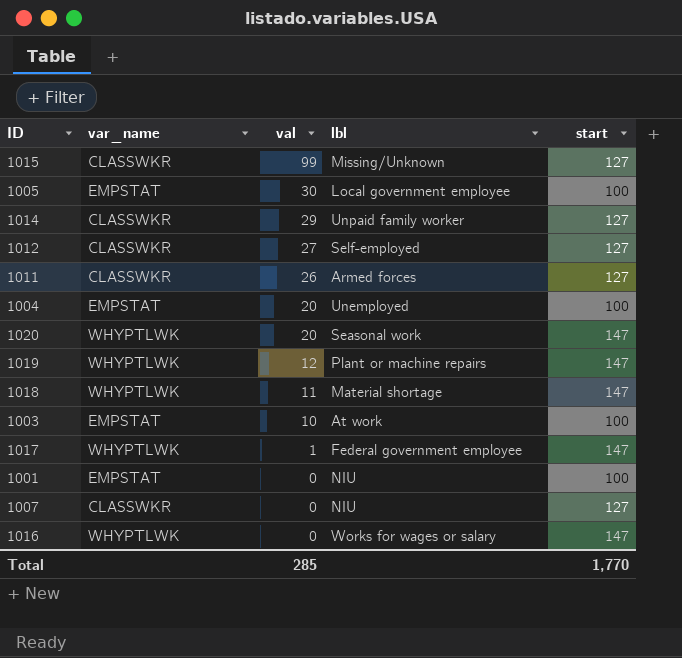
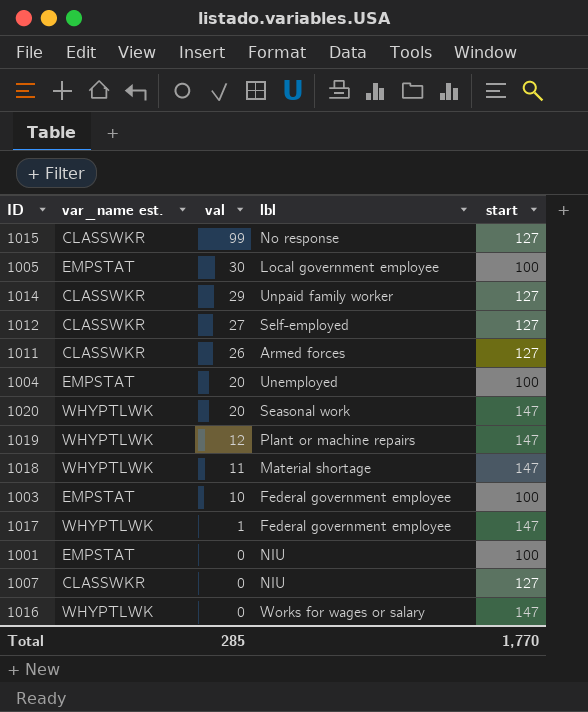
column name: var_name -> var_name est.
1015 | lbl: Missing/Unknown -> No response
1003 | lbl: At work -> Federal government employee

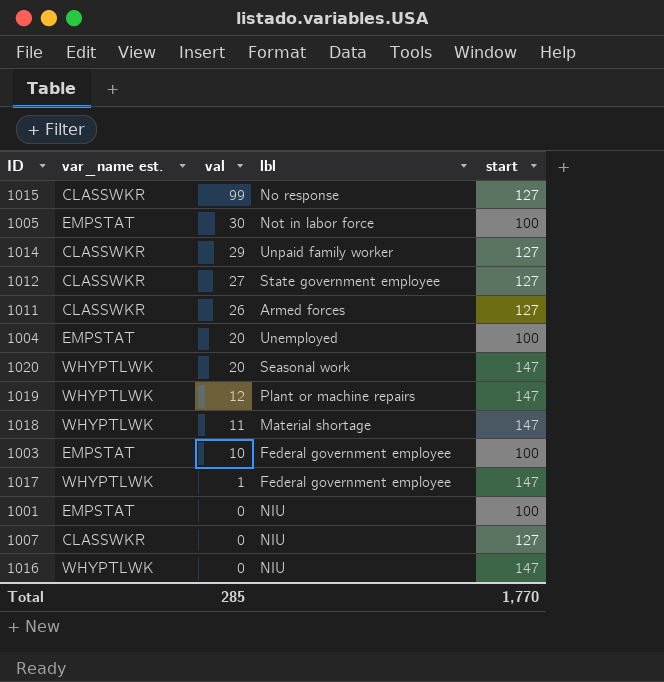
1005 | lbl: Local government employee -> Not in labor force
1012 | lbl: Self-employed -> State government employee
1016 | lbl: Works for wages or salary -> NIU

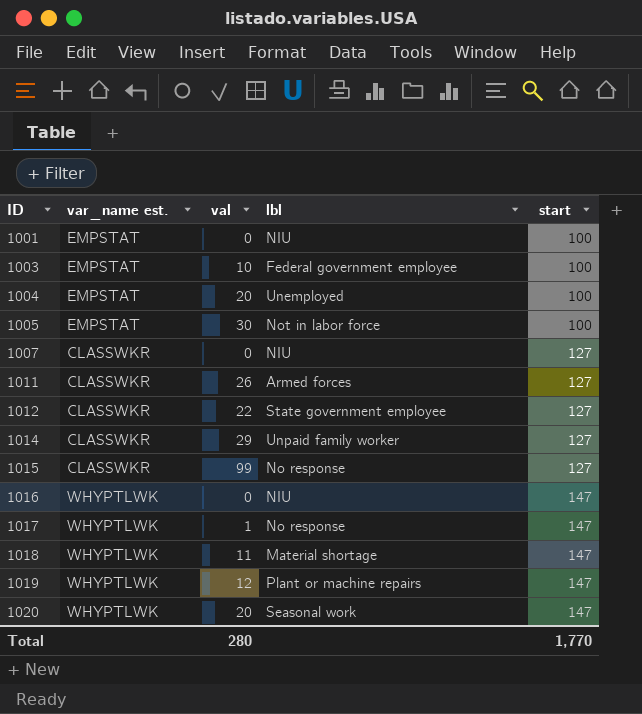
row order: val descending -> ID ascending
1012 | val: 27 -> 22
1017 | lbl: Federal government employee -> No response
Total | val: 285 -> 280

